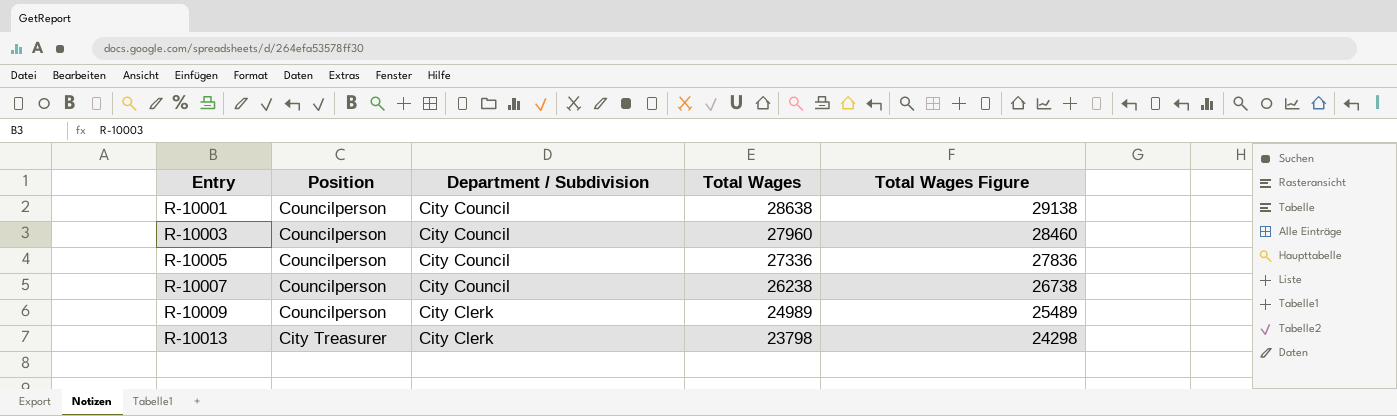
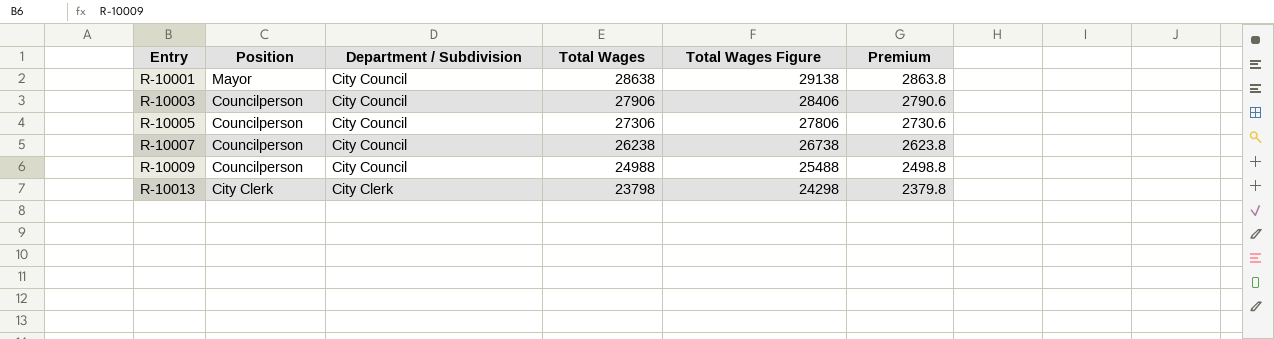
column Premium | formula: none -> [Total Wages] * 0.1
R-10001 | Position: Councilperson -> Mayor
R-10003 | Total Wages: 27960 -> 27906
R-10003 | Total Wages Figure: 28460 -> 28406
R-10005 | Total Wages: 27336 -> 27306
R-10005 | Total Wages Figure: 27836 -> 27806
R-10009 | Department / Subdivision: City Clerk -> City Council
R-10009 | Total Wages: 24989 -> 24988
R-10009 | Total Wages Figure: 25489 -> 25488
R-10013 | Position: City Treasurer -> City Clerk

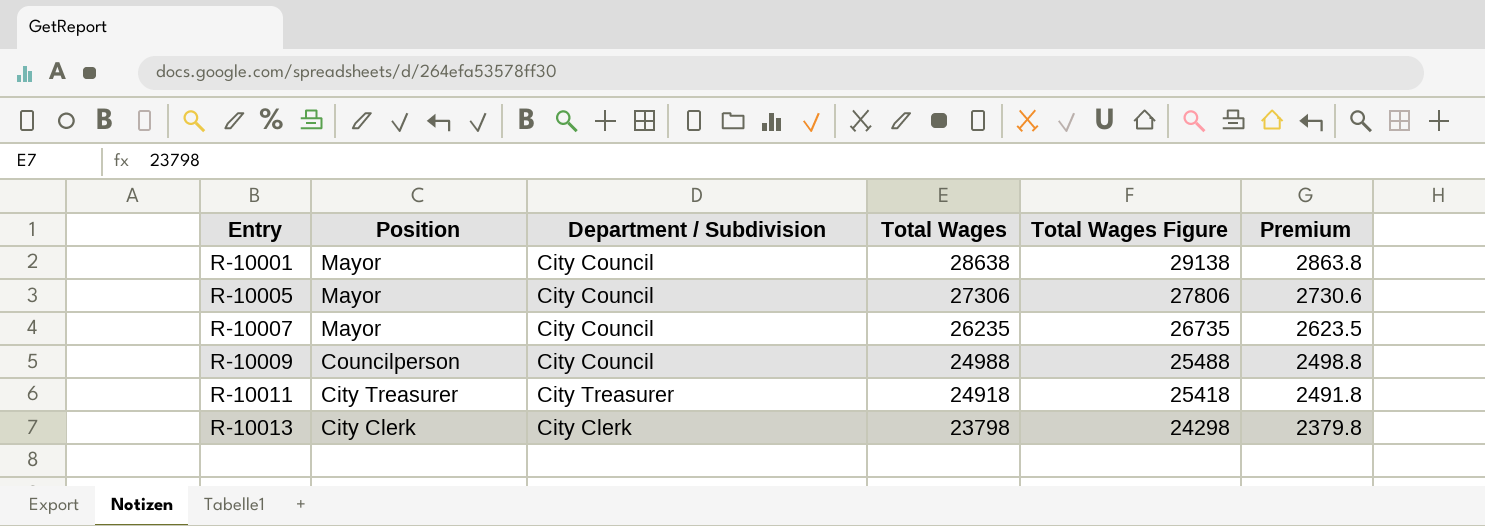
row R-10003: Councilperson | City Council | 27906 | 28406 | 2790.6 -> none
R-10005 | Position: Councilperson -> Mayor
R-10007 | Position: Councilperson -> Mayor
R-10007 | Total Wages: 26238 -> 26235
R-10007 | Total Wages Figure: 26738 -> 26735
R-10007 | Premium: 2623.8 -> 2623.5
row R-10011: none -> City Treasurer | City Treasurer | 24918 | 25418 | 2491.8

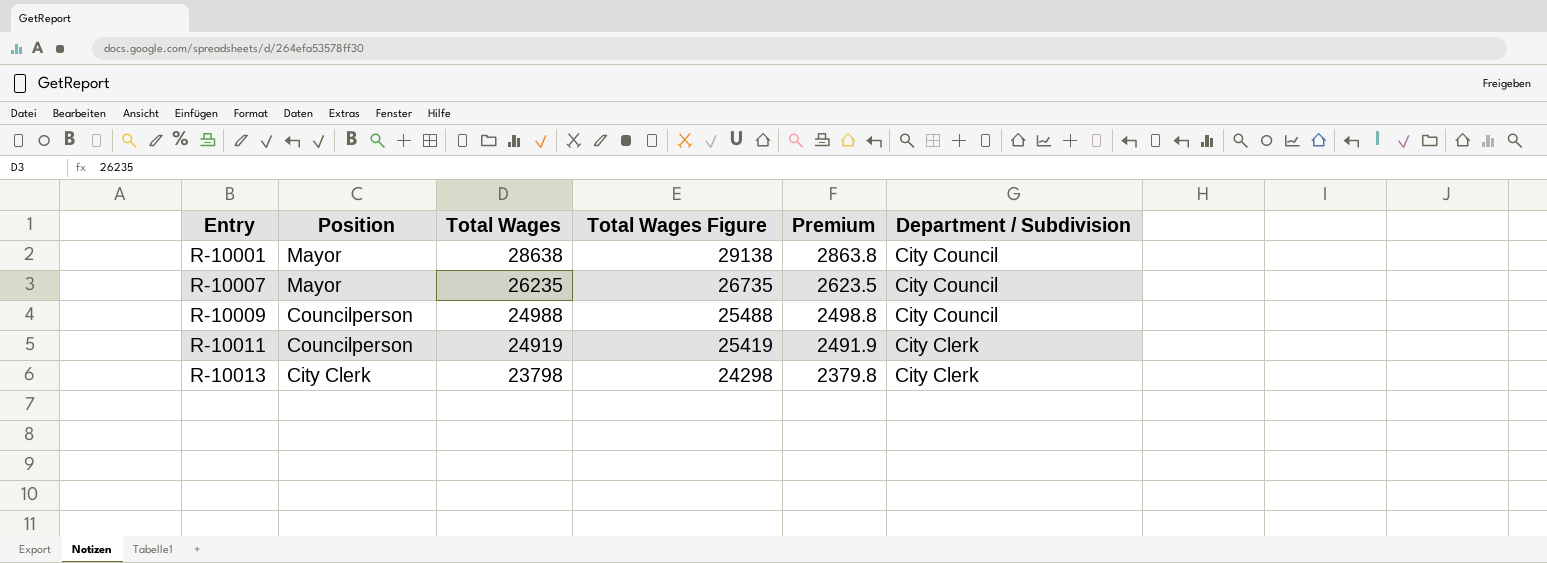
column Department / Subdivision | position: 3 -> 6
row R-10005: Mayor | City Council | 27306 | 27806 | 2730.6 -> none
R-10011 | Position: City Treasurer -> Councilperson
R-10011 | Total Wages: 24918 -> 24919
R-10011 | Total Wages Figure: 25418 -> 25419
R-10011 | Premium: 2491.8 -> 2491.9
R-10011 | Department / Subdivision: City Treasurer -> City Clerk

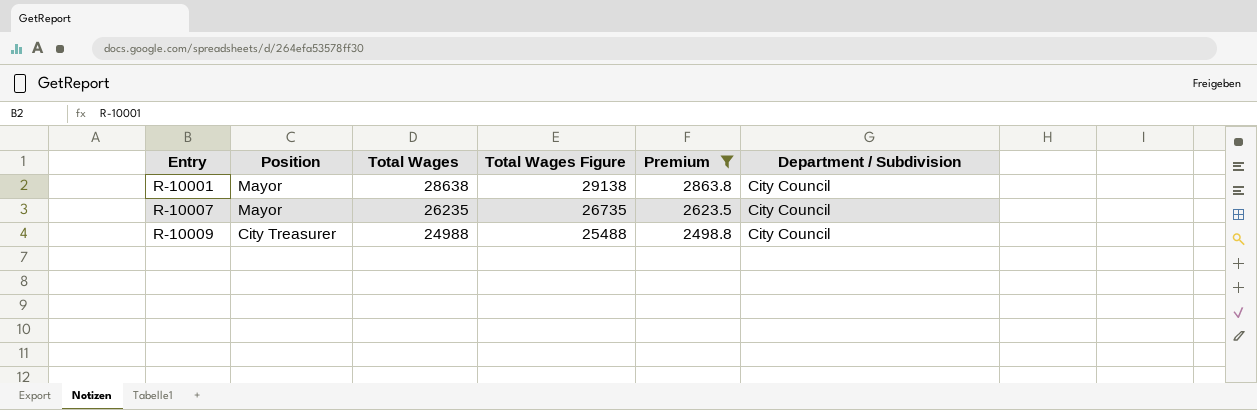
filter: none -> Premium >= 2498.8
R-10009 | Position: Councilperson -> City Treasurer

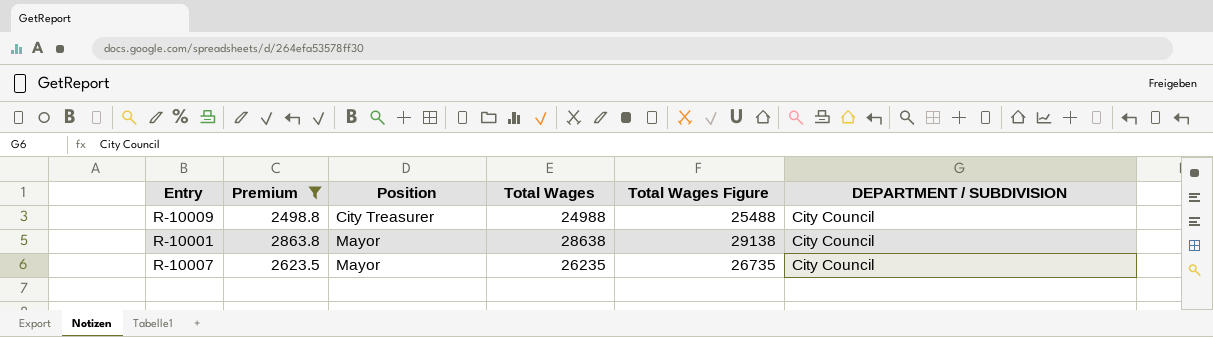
row order: Entry ascending -> Position ascending
column Premium | position: 5 -> 2
column name: Department / Subdivision -> DEPARTMENT / SUBDIVISION

